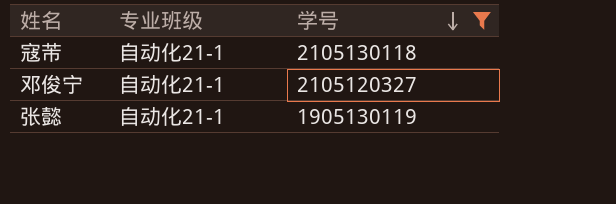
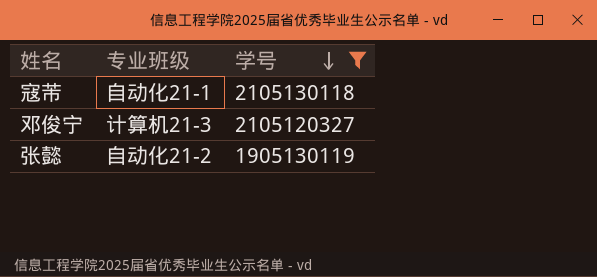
邓俊宁 | 专业班级: 自动化21-1 -> 计算机21-3
张懿 | 专业班级: 自动化21-1 -> 自动化21-2

